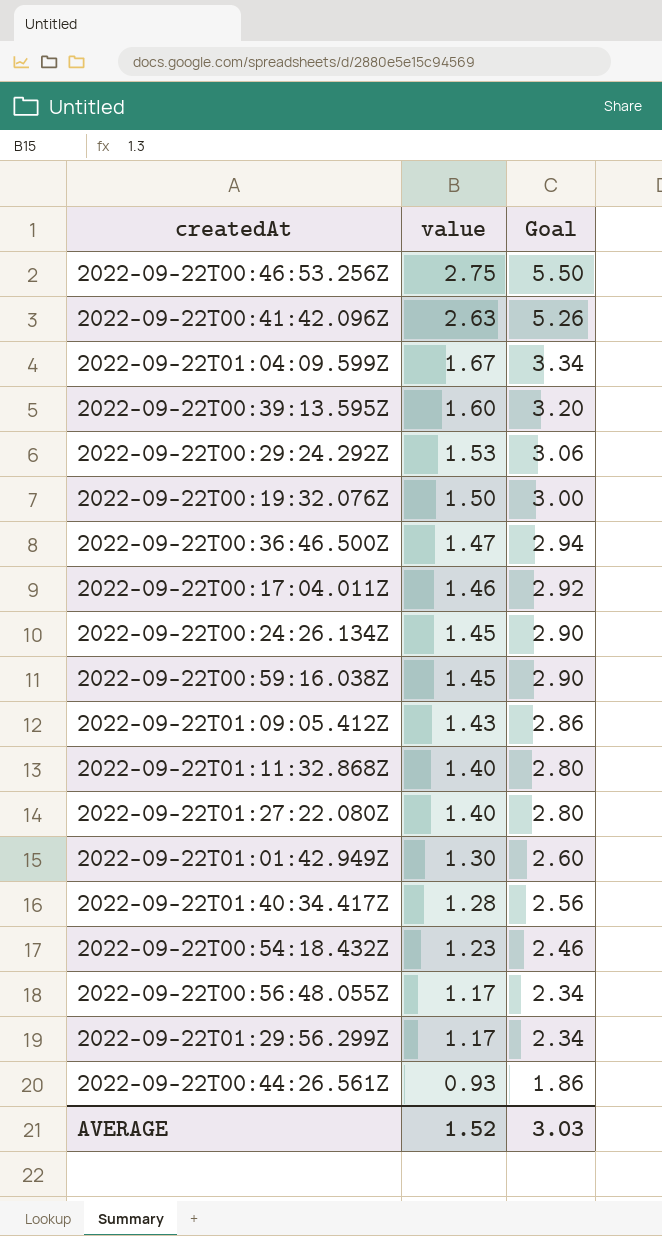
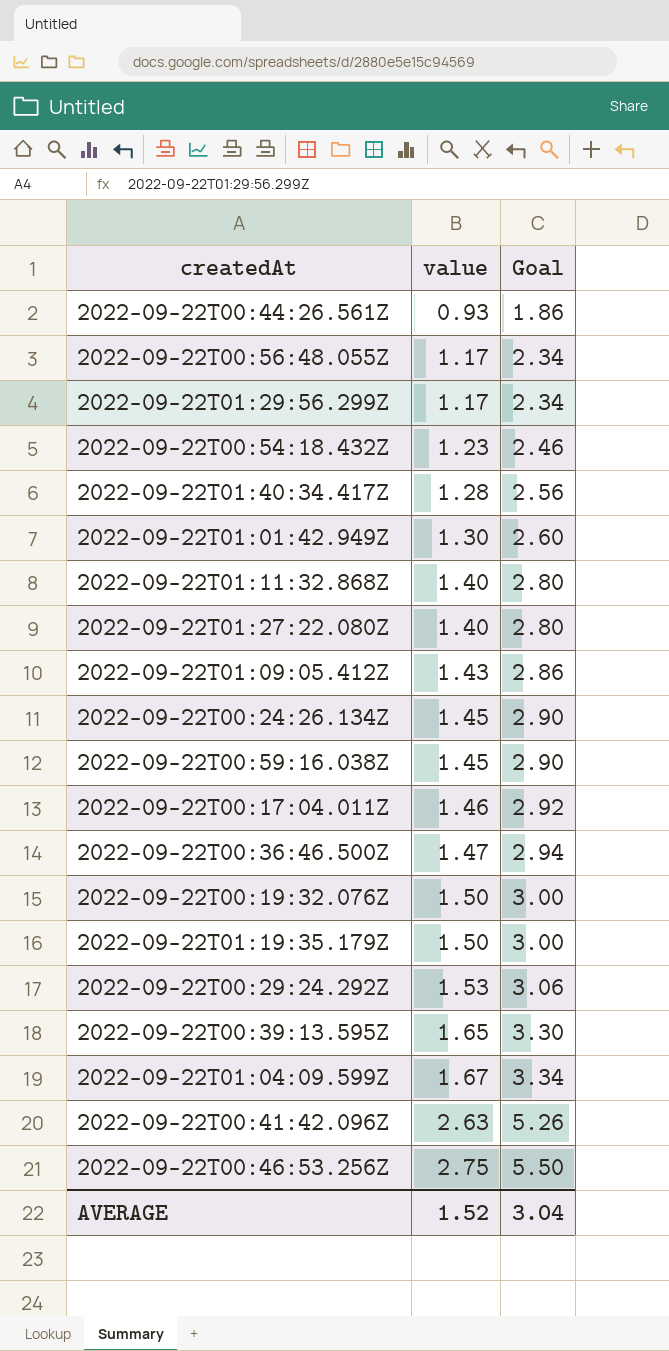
row order: value descending -> value ascending
row 2022-09-22T01:19:35.179Z: none -> 1.50 | 3.00
2022-09-22T00:39:13.595Z | value: 1.60 -> 1.65
2022-09-22T00:39:13.595Z | Goal: 3.20 -> 3.30
AVERAGE | Goal: 3.03 -> 3.04

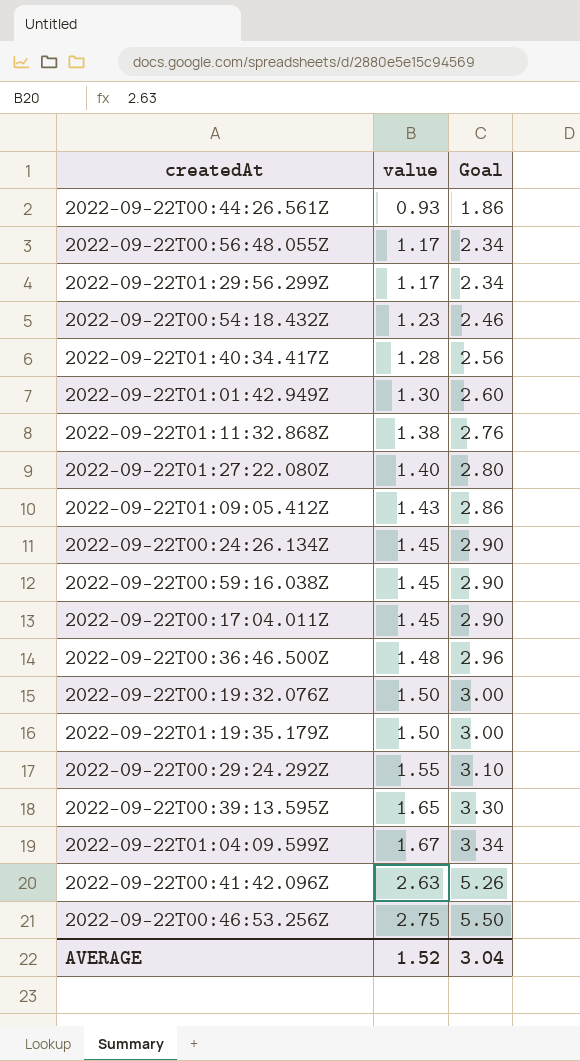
2022-09-22T01:11:32.868Z | value: 1.40 -> 1.38
2022-09-22T01:11:32.868Z | Goal: 2.80 -> 2.76
2022-09-22T00:17:04.011Z | value: 1.46 -> 1.45
2022-09-22T00:17:04.011Z | Goal: 2.92 -> 2.90
2022-09-22T00:36:46.500Z | value: 1.47 -> 1.48
2022-09-22T00:36:46.500Z | Goal: 2.94 -> 2.96
2022-09-22T00:29:24.292Z | value: 1.53 -> 1.55
2022-09-22T00:29:24.292Z | Goal: 3.06 -> 3.10

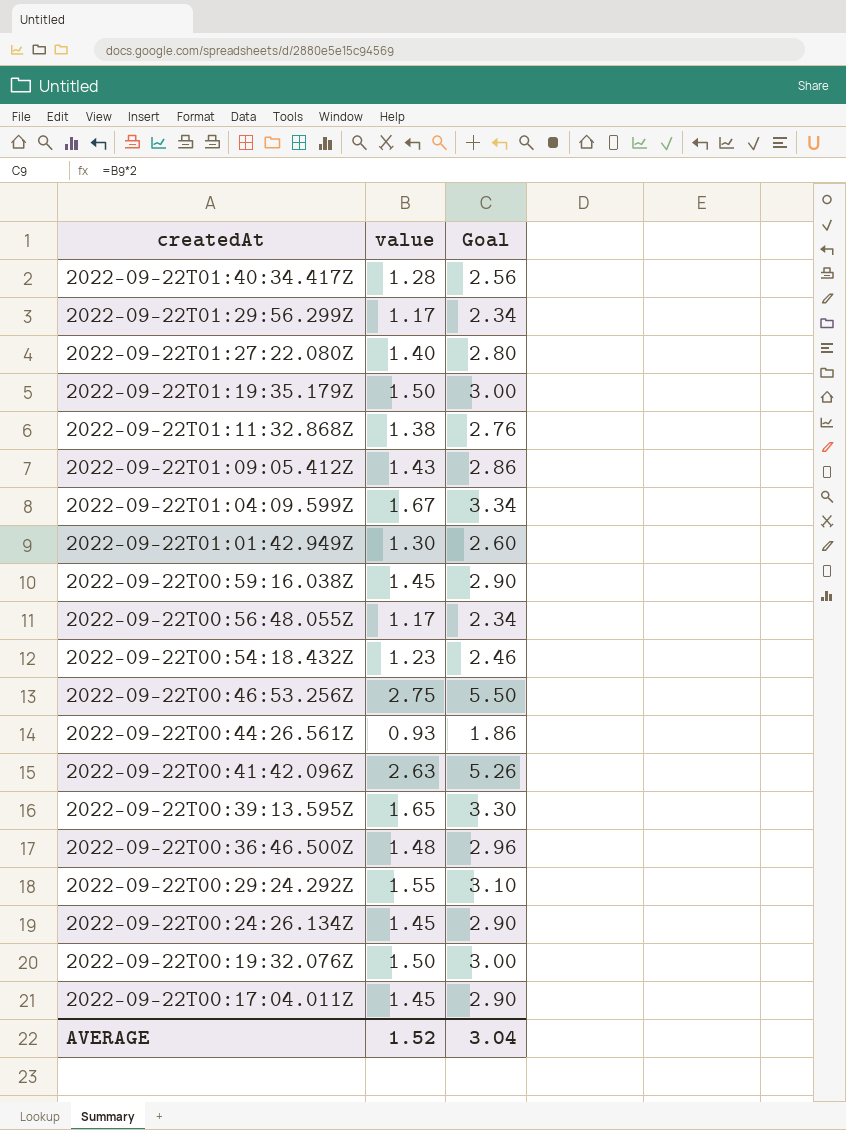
row order: value ascending -> createdAt descending

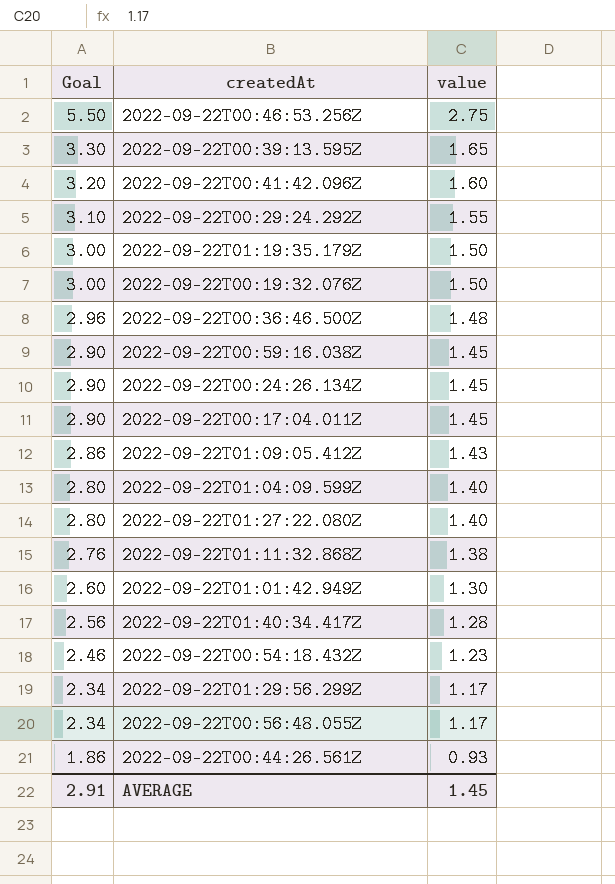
row order: createdAt descending -> Goal descending
column Goal | position: 3 -> 1
2022-09-22T00:41:42.096Z | Goal: 5.26 -> 3.20
2022-09-22T00:41:42.096Z | value: 2.63 -> 1.60
2022-09-22T01:04:09.599Z | Goal: 3.34 -> 2.80
2022-09-22T01:04:09.599Z | value: 1.67 -> 1.40
AVERAGE | Goal: 3.04 -> 2.91
AVERAGE | value: 1.52 -> 1.45

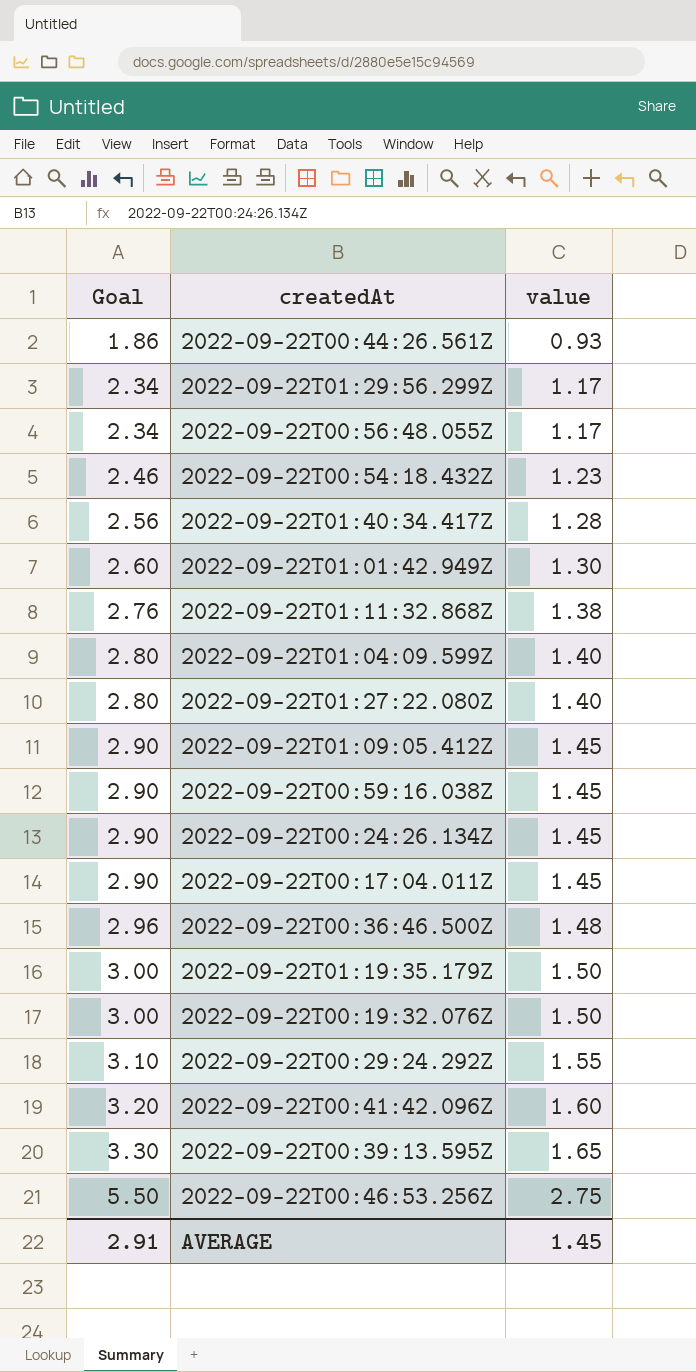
row order: Goal descending -> Goal ascending
2022-09-22T01:09:05.412Z | Goal: 2.86 -> 2.90
2022-09-22T01:09:05.412Z | value: 1.43 -> 1.45

